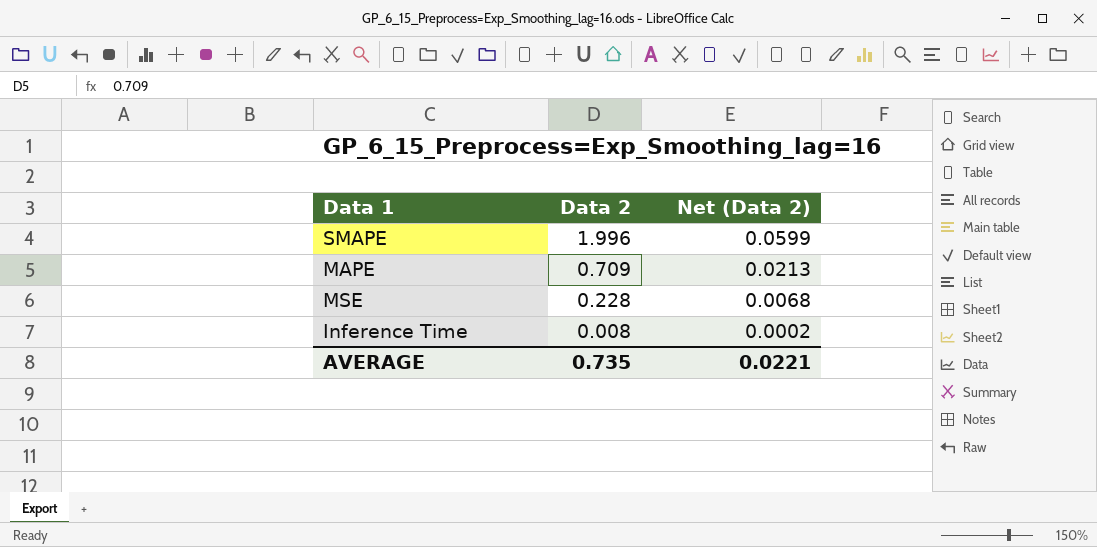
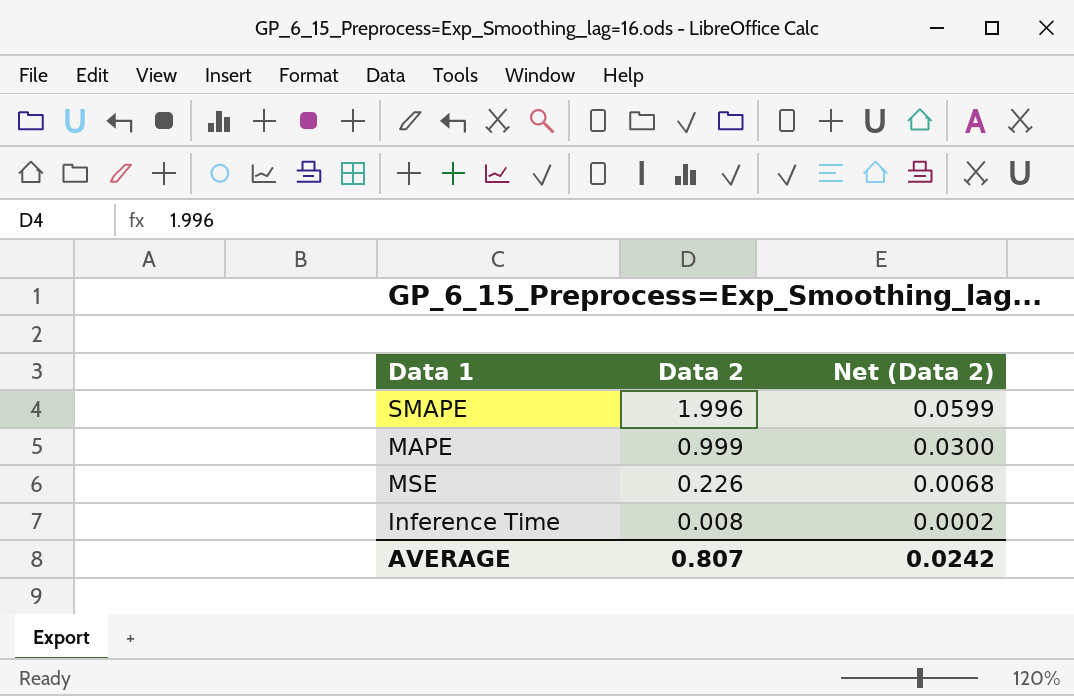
MAPE | Data 2: 0.709 -> 0.999
MAPE | Net (Data 2): 0.0213 -> 0.0300
MSE | Data 2: 0.228 -> 0.226
AVERAGE | Data 2: 0.735 -> 0.807
AVERAGE | Net (Data 2): 0.0221 -> 0.0242

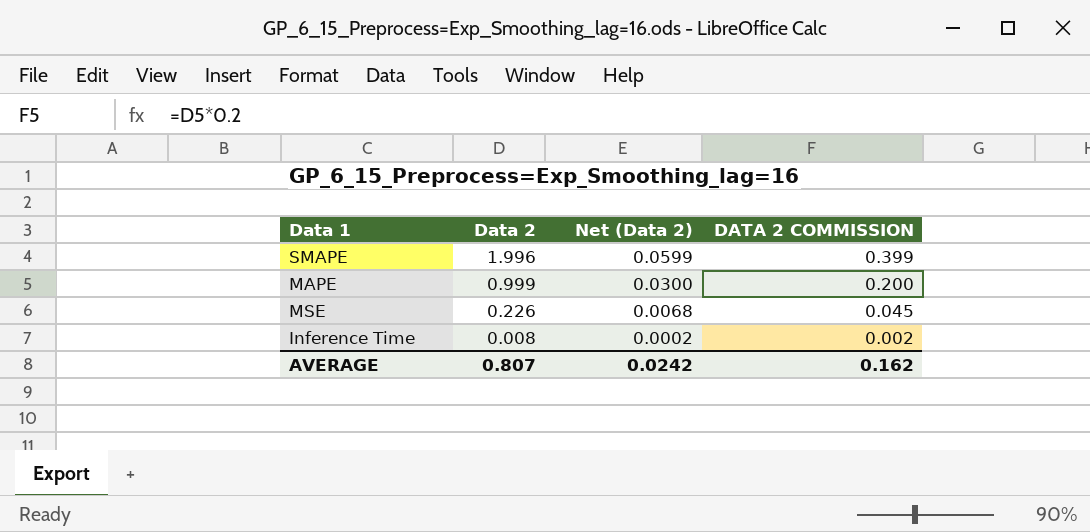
column DATA 2 COMMISSION | formula: none -> [Data 2] * 0.2

